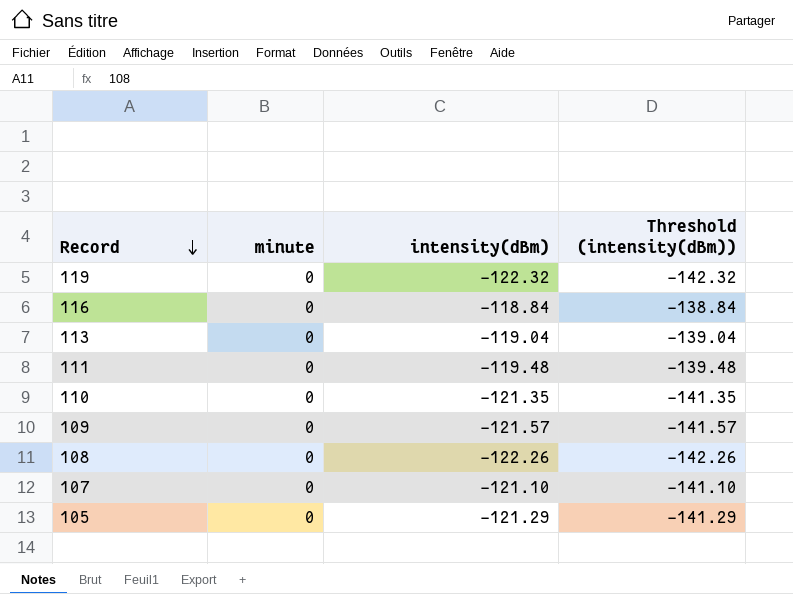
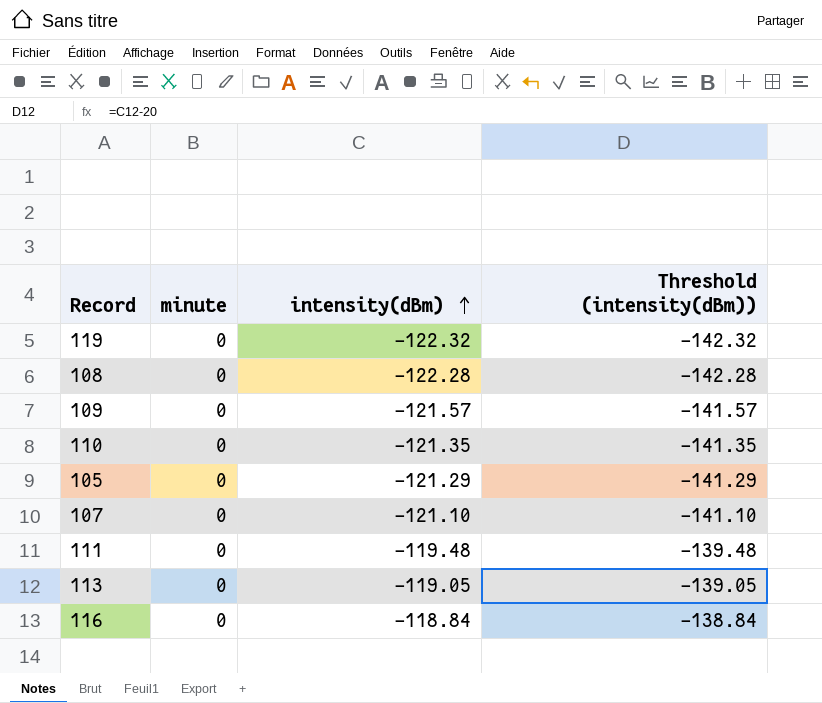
row order: Record descending -> intensity(dBm) ascending
108 | intensity(dBm): -122.26 -> -122.28
108 | Threshold (intensity(dBm)): -142.26 -> -142.28
113 | intensity(dBm): -119.04 -> -119.05
113 | Threshold (intensity(dBm)): -139.04 -> -139.05

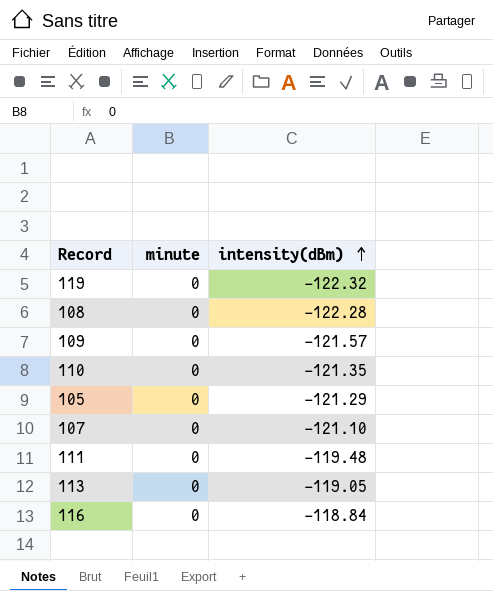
column Threshold (intensity(dBm)) | formula: [intensity(dBm)] - 20 -> none

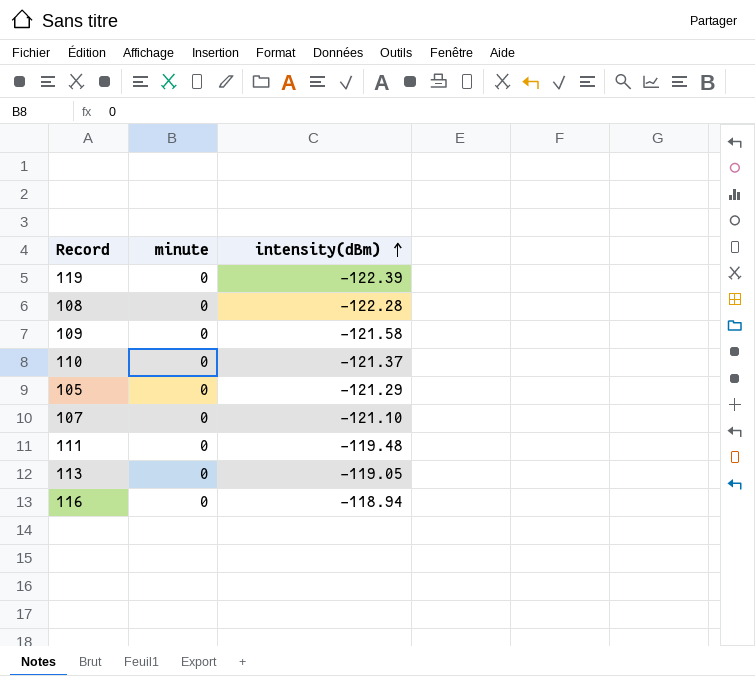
119 | intensity(dBm): -122.32 -> -122.39
109 | intensity(dBm): -121.57 -> -121.58
110 | intensity(dBm): -121.35 -> -121.37
116 | intensity(dBm): -118.84 -> -118.94

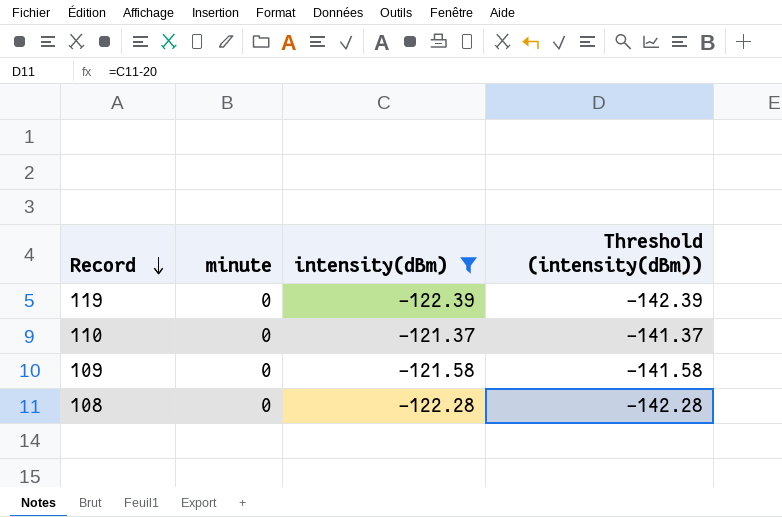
filter: none -> intensity(dBm) <= -121.37
row order: intensity(dBm) ascending -> Record descending
column Threshold (intensity(dBm)) | formula: none -> [intensity(dBm)] - 20

